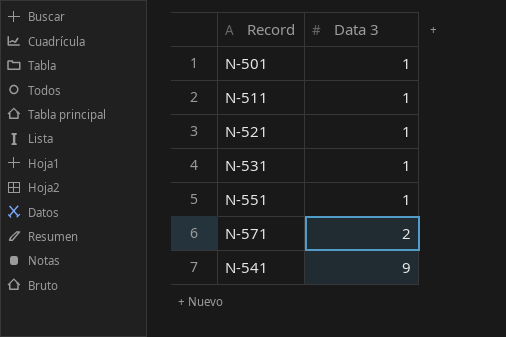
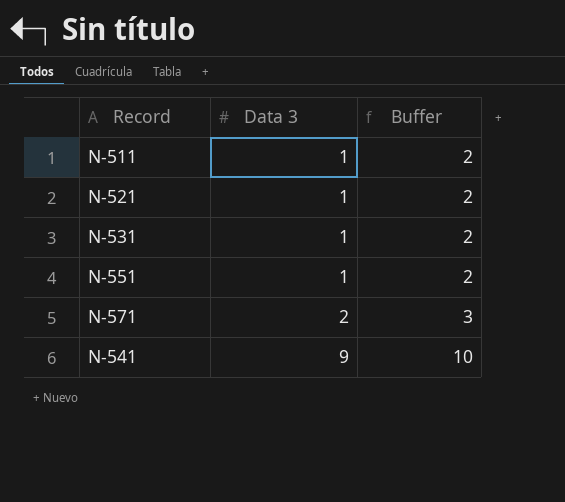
column Buffer | formula: none -> [Data 3] + 1
row N-501: 1 -> none

